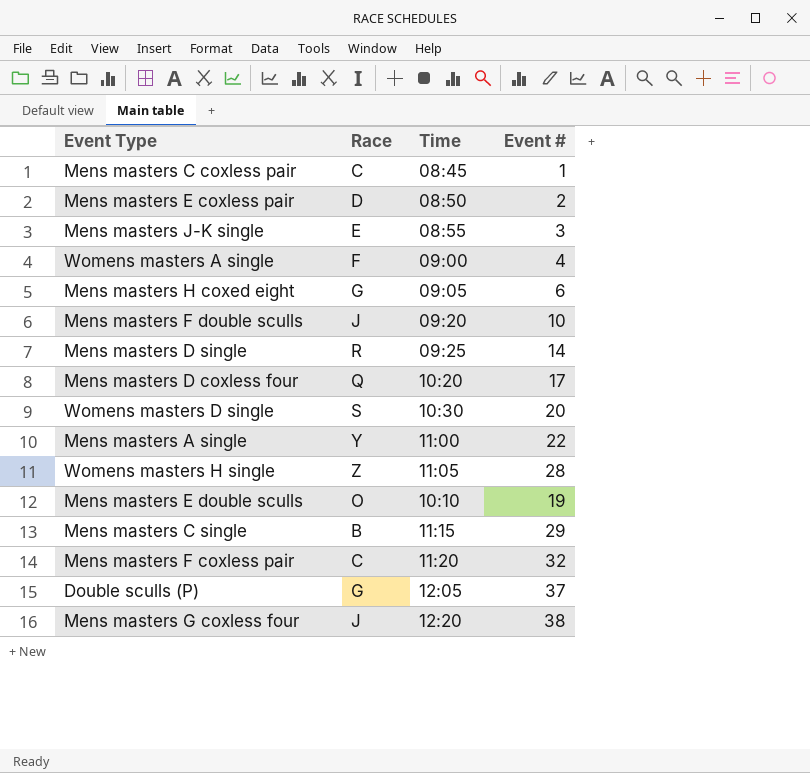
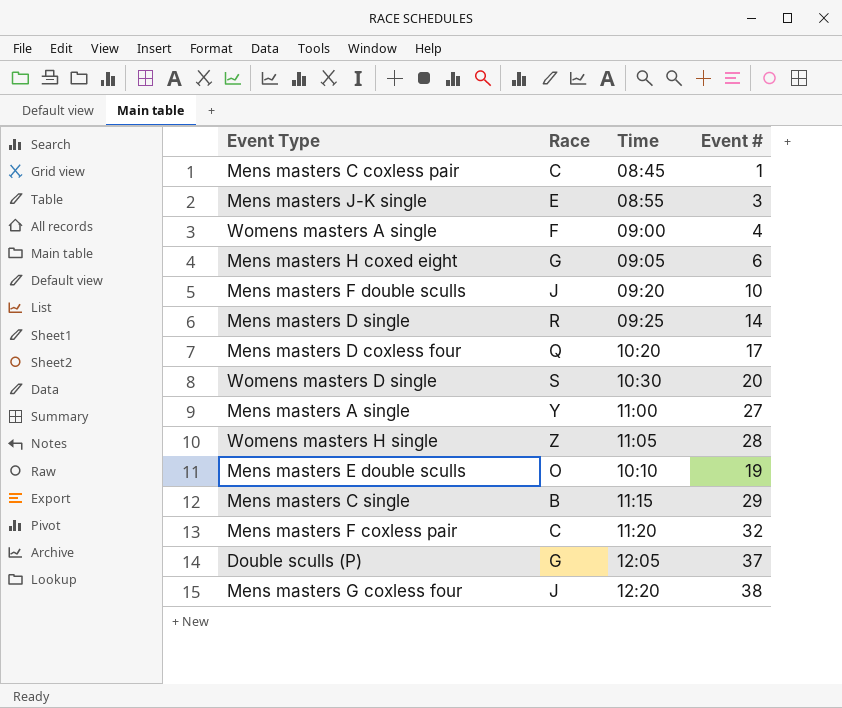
row Mens masters E coxless pair: D | 08:50 | 2 -> none
Mens masters A single | Event #: 22 -> 27

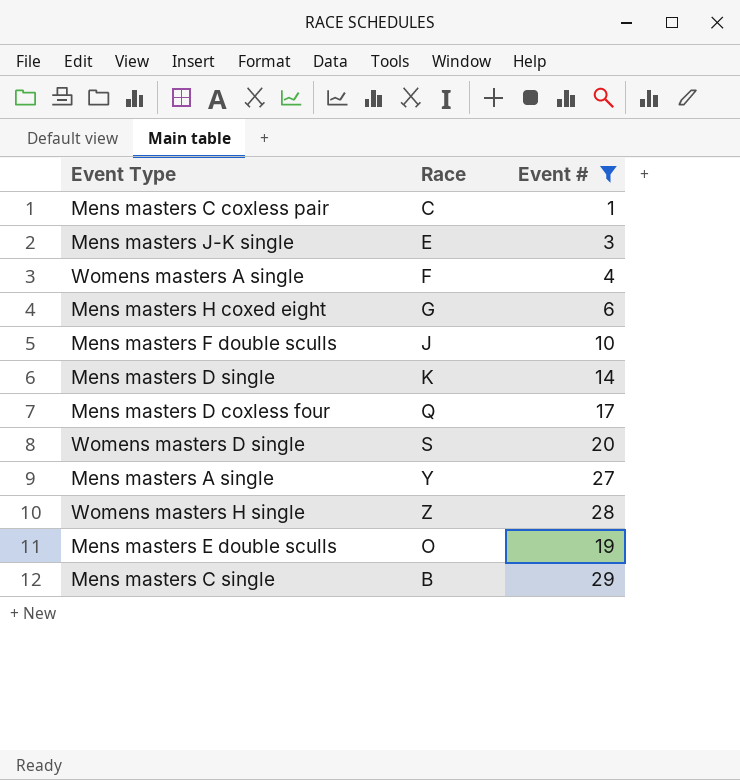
filter: none -> Event # <= 29
column Time | position: 3 -> none
Mens masters D single | Race: R -> K

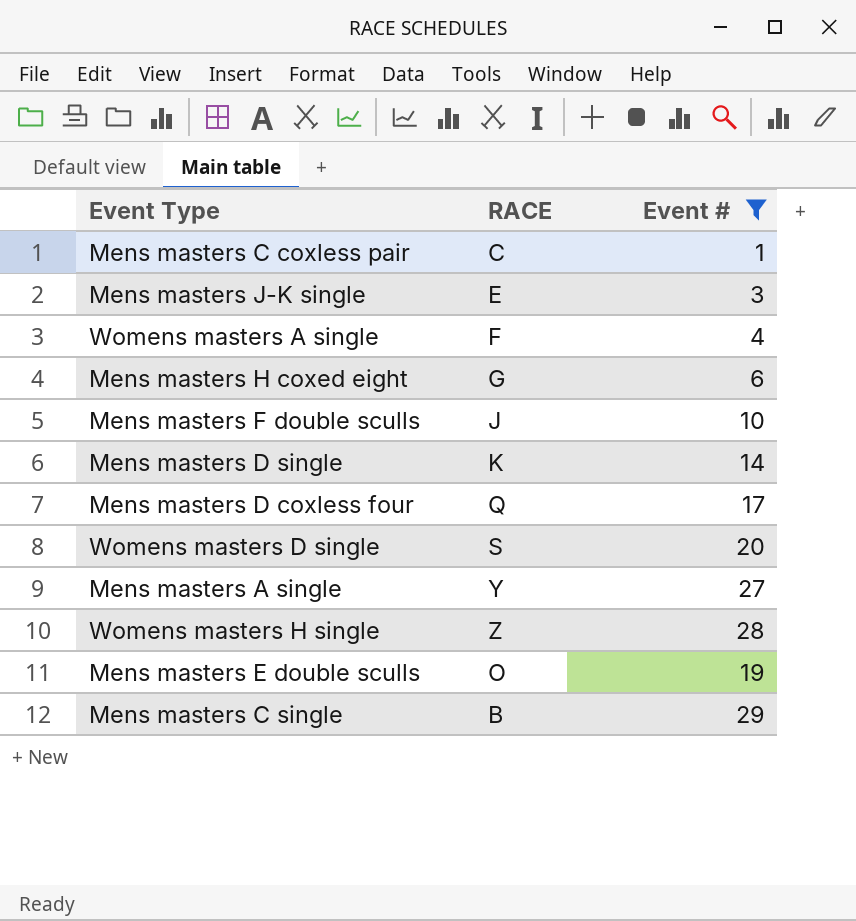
column name: Race -> RACE

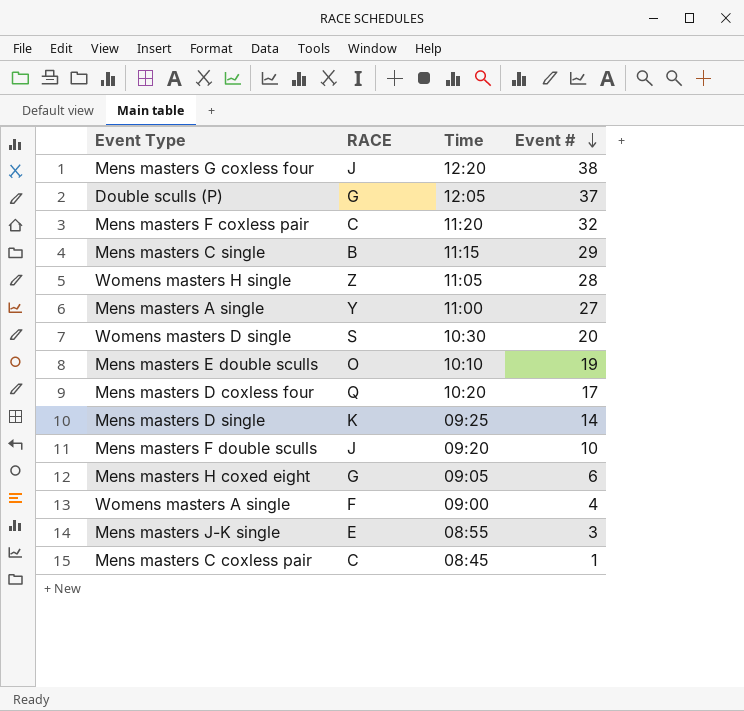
filter: Event # <= 29 -> none
row order: none -> Event # descending
column Time | position: none -> 3

